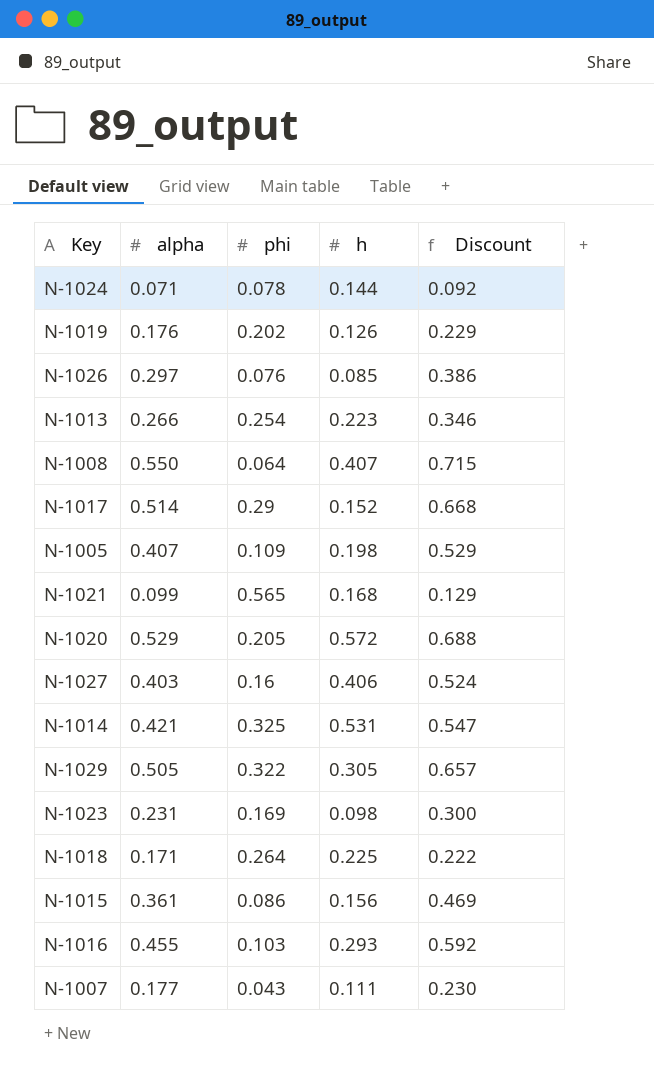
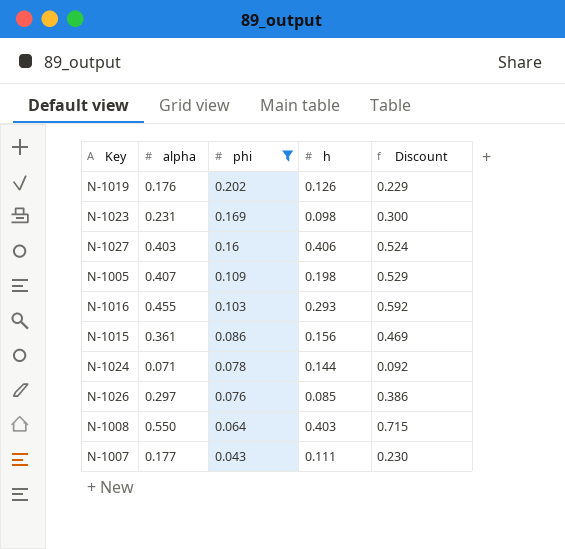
filter: none -> phi <= 0.202
row order: none -> phi descending
N-1008 | h: 0.407 -> 0.403

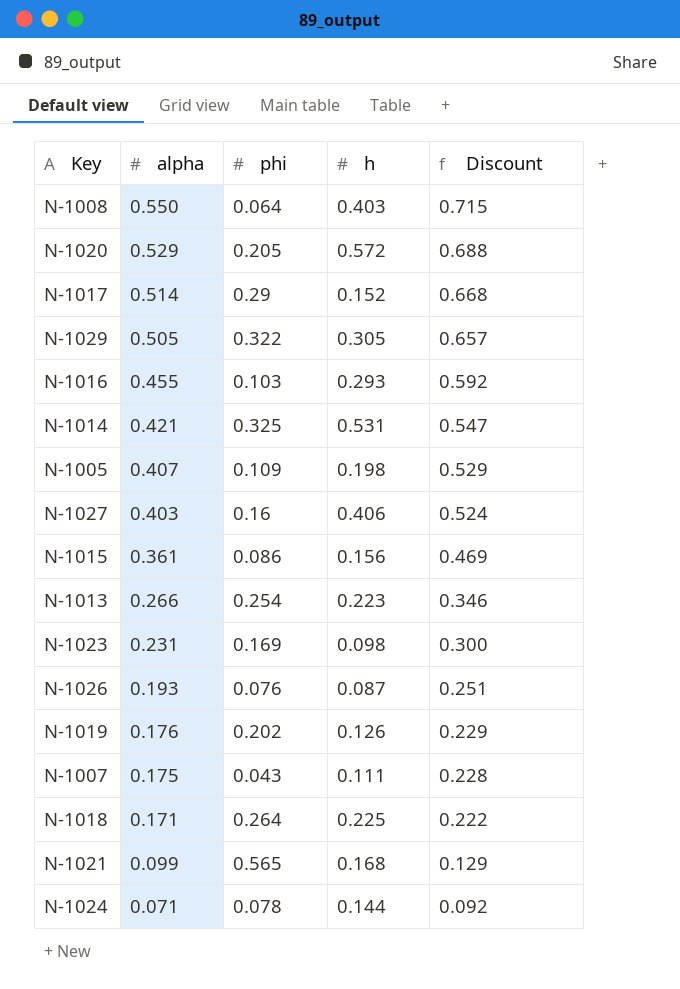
filter: phi <= 0.202 -> none
row order: phi descending -> alpha descending
N-1026 | alpha: 0.297 -> 0.193
N-1026 | h: 0.085 -> 0.087
N-1026 | Discount: 0.386 -> 0.251
N-1007 | alpha: 0.177 -> 0.175
N-1007 | Discount: 0.230 -> 0.228

